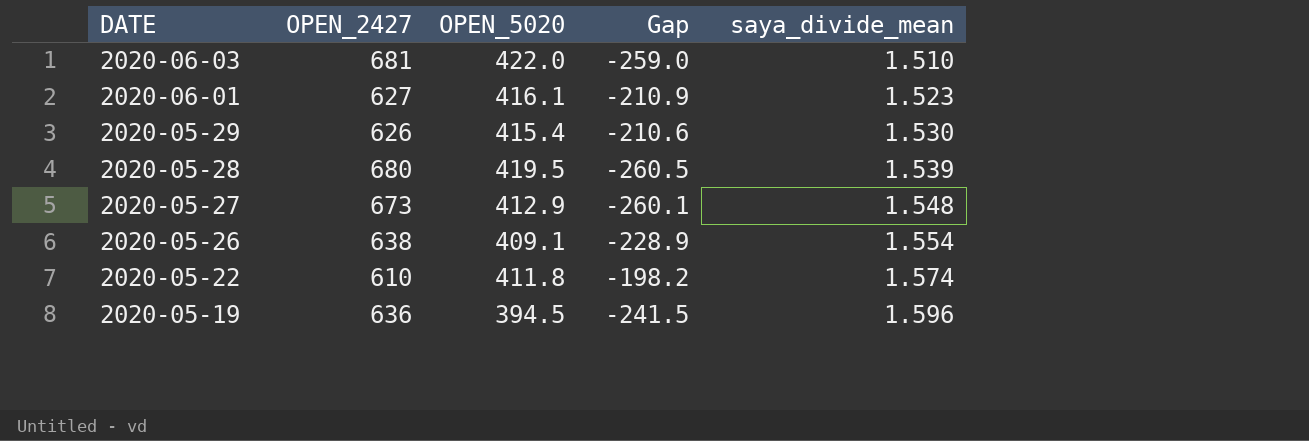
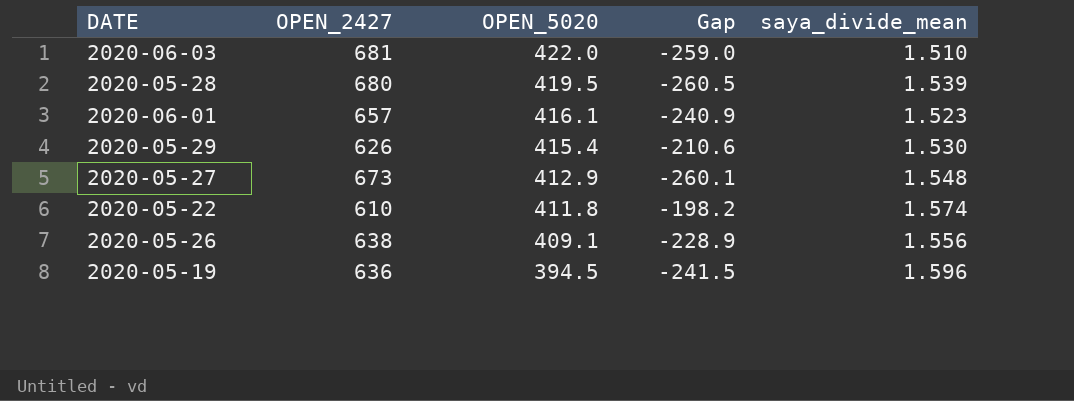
row order: DATE descending -> OPEN_5020 descending
2020-06-01 | OPEN_2427: 627 -> 657
2020-06-01 | Gap: -210.9 -> -240.9
2020-05-26 | saya_divide_mean: 1.554 -> 1.556

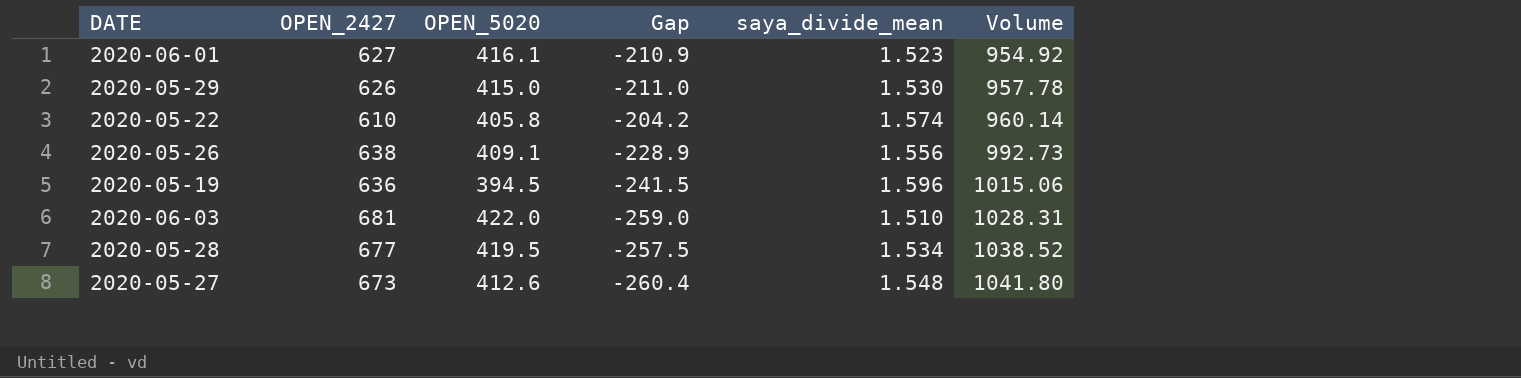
row order: OPEN_5020 descending -> Volume ascending
column Volume | formula: none -> [OPEN_2427] * [saya_divide_mean]
2020-06-01 | OPEN_2427: 657 -> 627
2020-06-01 | Gap: -240.9 -> -210.9
2020-05-29 | OPEN_5020: 415.4 -> 415.0
2020-05-29 | Gap: -210.6 -> -211.0
2020-05-22 | OPEN_5020: 411.8 -> 405.8
2020-05-22 | Gap: -198.2 -> -204.2
2020-05-28 | OPEN_2427: 680 -> 677
2020-05-28 | Gap: -260.5 -> -257.5
2020-05-28 | saya_divide_mean: 1.539 -> 1.534
2020-05-27 | OPEN_5020: 412.9 -> 412.6
2020-05-27 | Gap: -260.1 -> -260.4

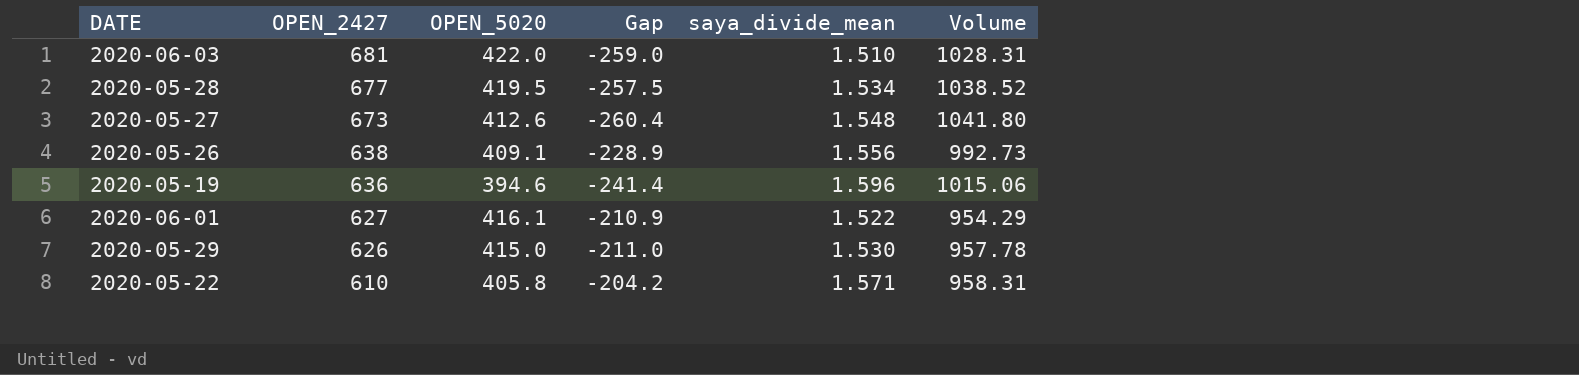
row order: Volume ascending -> OPEN_2427 descending
2020-05-19 | OPEN_5020: 394.5 -> 394.6
2020-05-19 | Gap: -241.5 -> -241.4
2020-06-01 | saya_divide_mean: 1.523 -> 1.522
2020-06-01 | Volume: 954.92 -> 954.29
2020-05-22 | saya_divide_mean: 1.574 -> 1.571
2020-05-22 | Volume: 960.14 -> 958.31

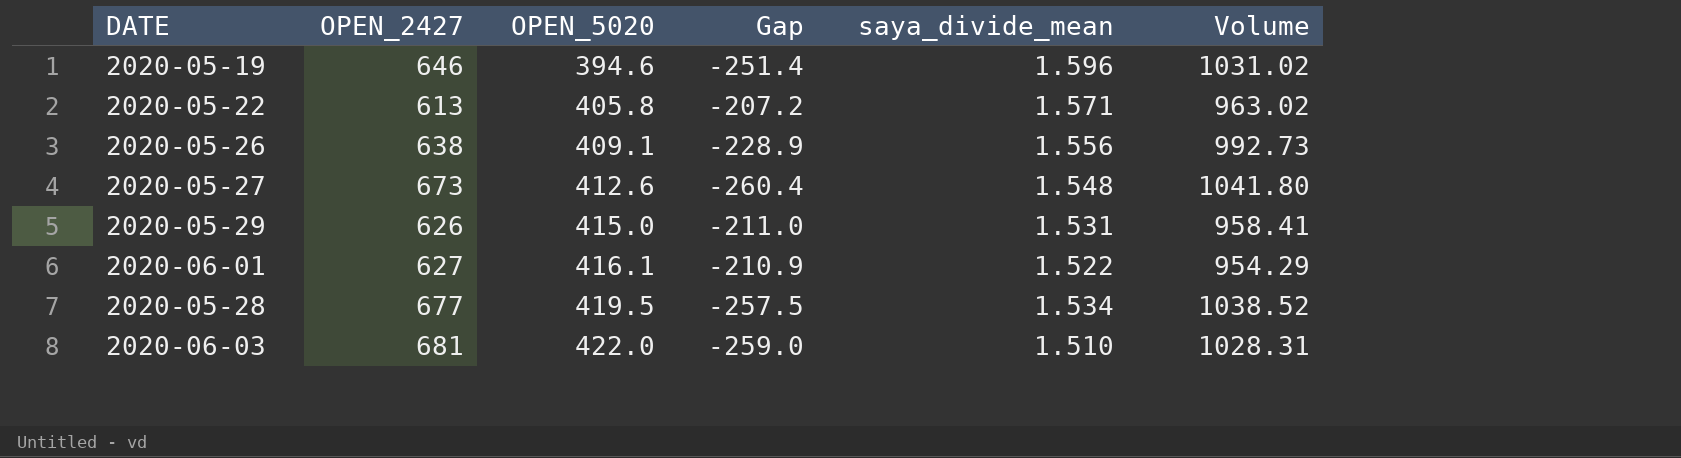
row order: OPEN_2427 descending -> OPEN_5020 ascending
2020-05-19 | OPEN_2427: 636 -> 646
2020-05-19 | Gap: -241.4 -> -251.4
2020-05-19 | Volume: 1015.06 -> 1031.02
2020-05-22 | OPEN_2427: 610 -> 613
2020-05-22 | Gap: -204.2 -> -207.2
2020-05-22 | Volume: 958.31 -> 963.02
2020-05-29 | saya_divide_mean: 1.530 -> 1.531
2020-05-29 | Volume: 957.78 -> 958.41

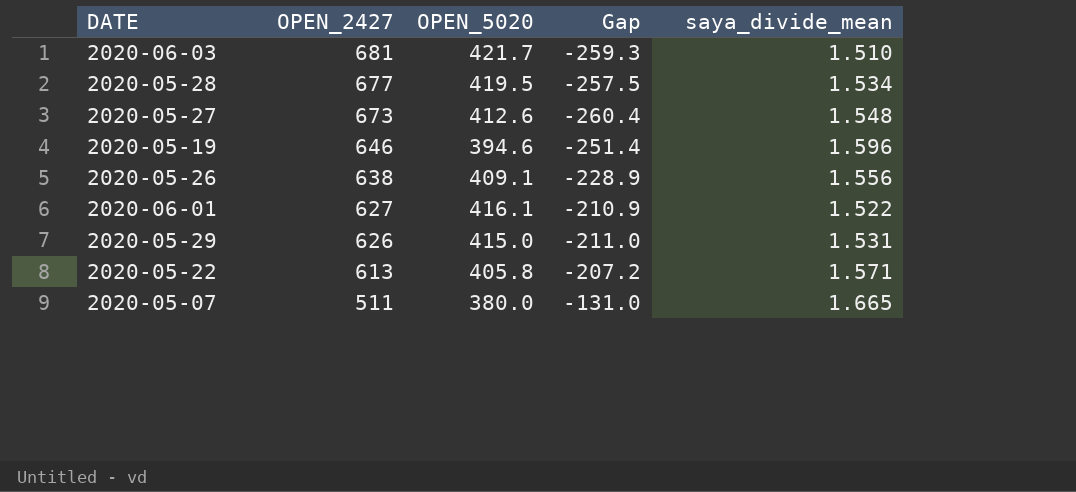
row order: OPEN_5020 ascending -> OPEN_2427 descending
column Volume | formula: [OPEN_2427] * [saya_divide_mean] -> none
2020-06-03 | OPEN_5020: 422.0 -> 421.7
2020-06-03 | Gap: -259.0 -> -259.3
row 2020-05-07: none -> 511 | 380.0 | -131.0 | 1.665

